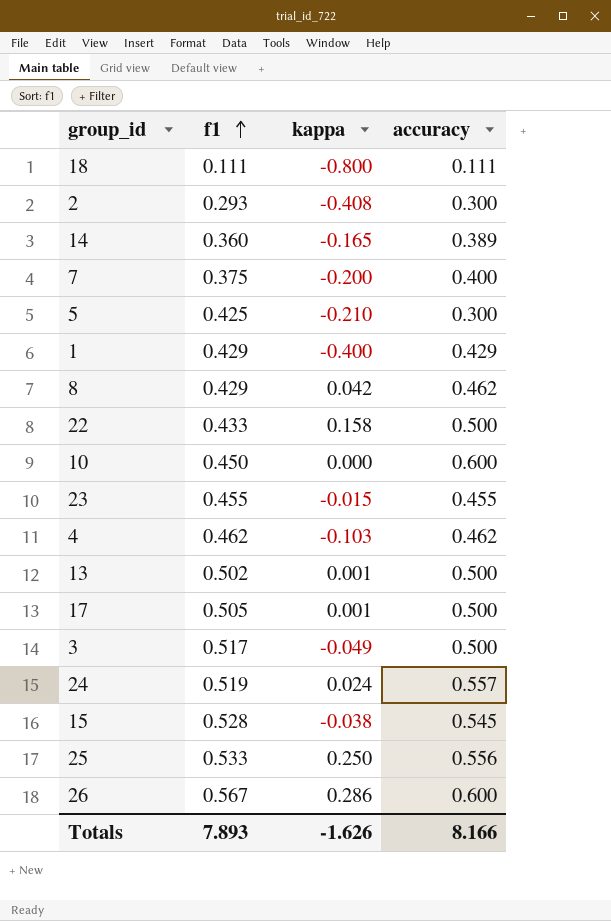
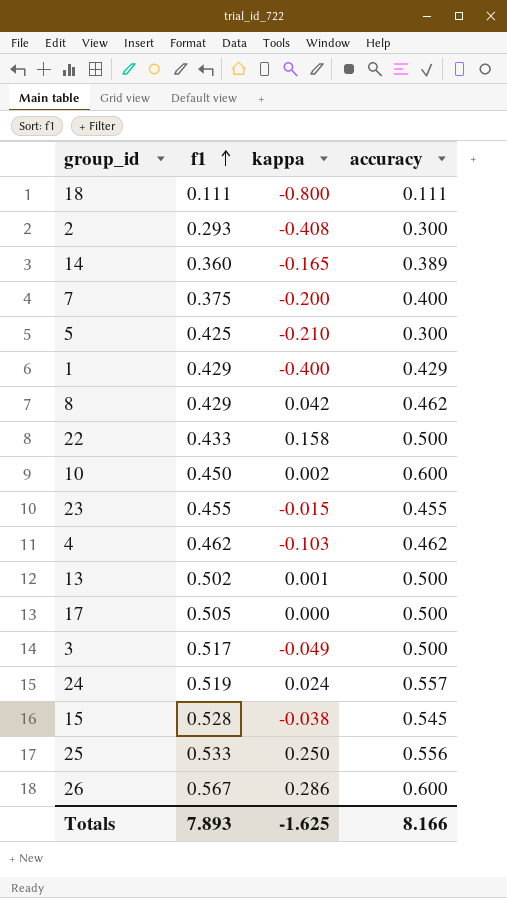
10 | kappa: 0.000 -> 0.002
17 | kappa: 0.001 -> 0.000
Totals | kappa: -1.626 -> -1.625

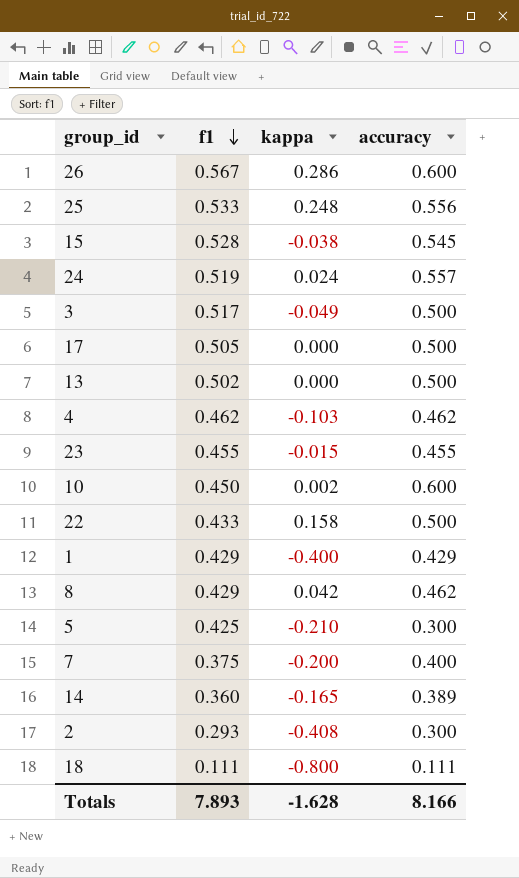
row order: f1 ascending -> f1 descending
25 | kappa: 0.250 -> 0.248
13 | kappa: 0.001 -> 0.000
Totals | kappa: -1.625 -> -1.628

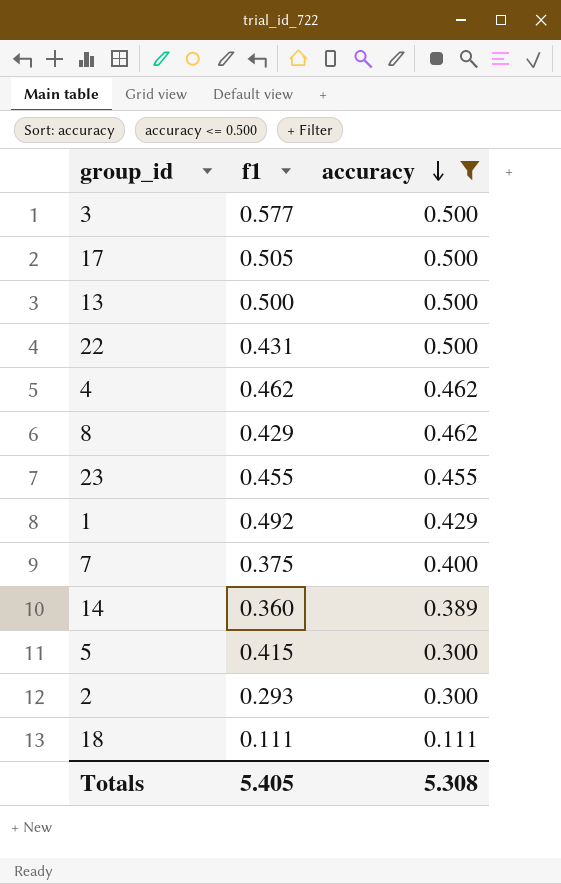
filter: none -> accuracy <= 0.500
row order: f1 descending -> accuracy descending
column kappa | position: 3 -> none
3 | f1: 0.517 -> 0.577
13 | f1: 0.502 -> 0.500
22 | f1: 0.433 -> 0.431
1 | f1: 0.429 -> 0.492
5 | f1: 0.425 -> 0.415
Totals | f1: 7.893 -> 5.405
Totals | accuracy: 8.166 -> 5.308

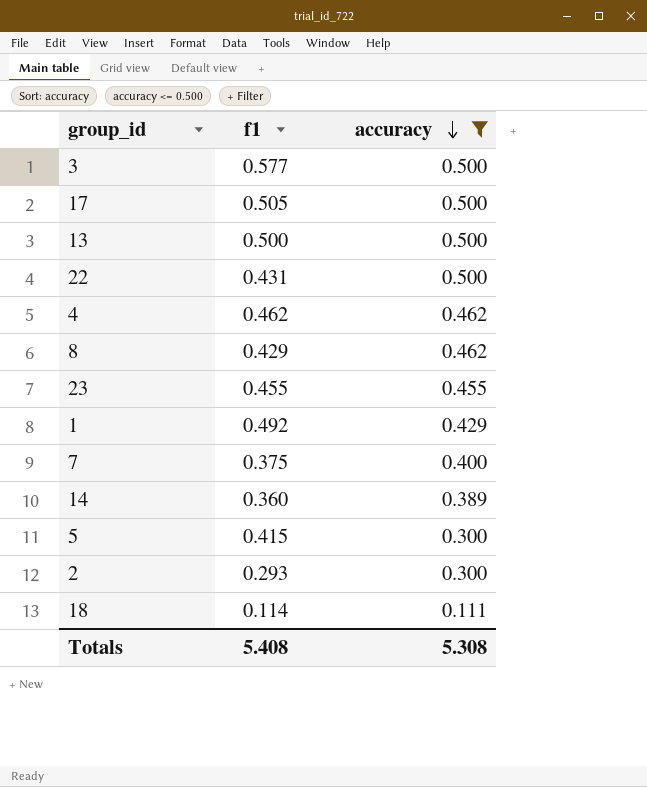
18 | f1: 0.111 -> 0.114
Totals | f1: 5.405 -> 5.408

